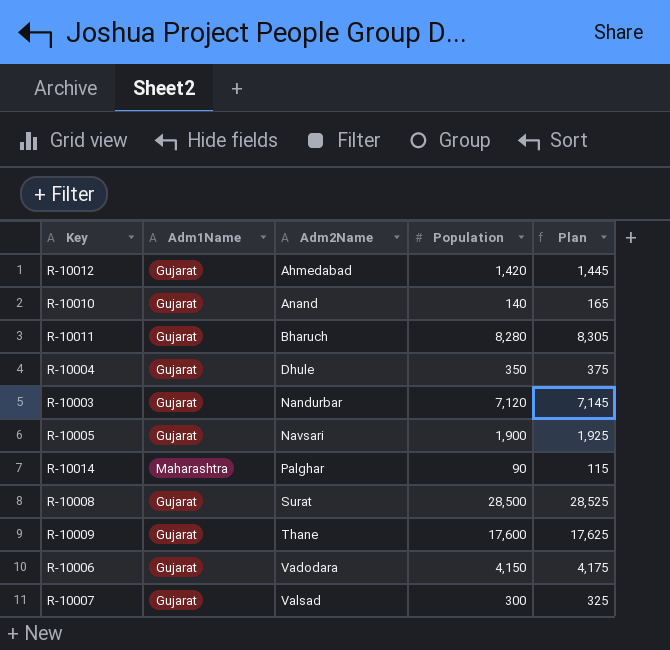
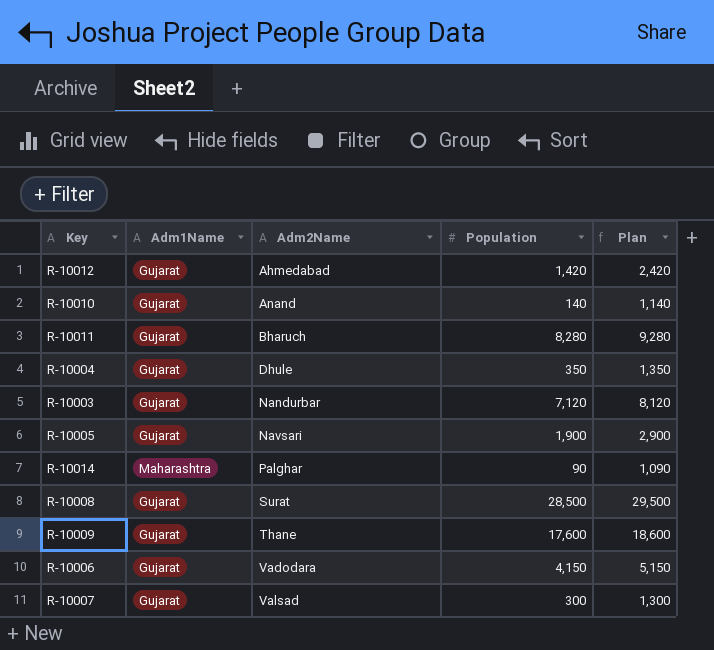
column Plan | formula: [Population] + 25 -> [Population] + 1000

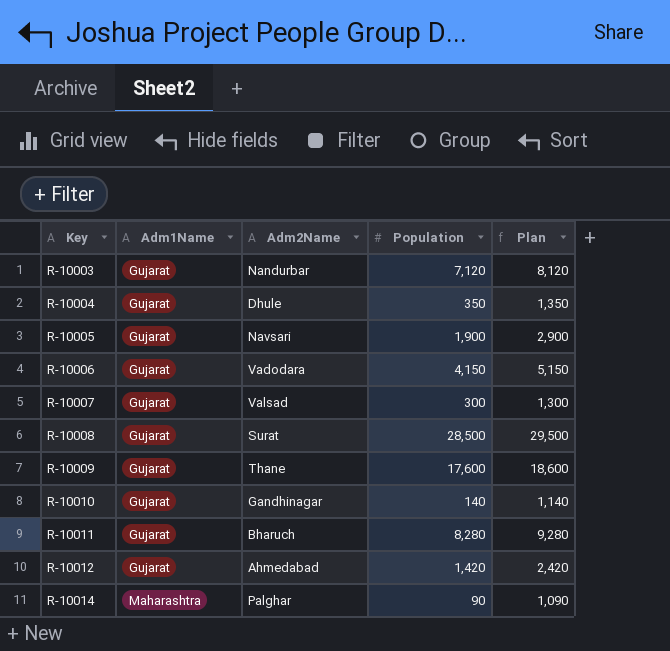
row order: Adm2Name ascending -> Key ascending
R-10010 | Adm2Name: Anand -> Gandhinagar

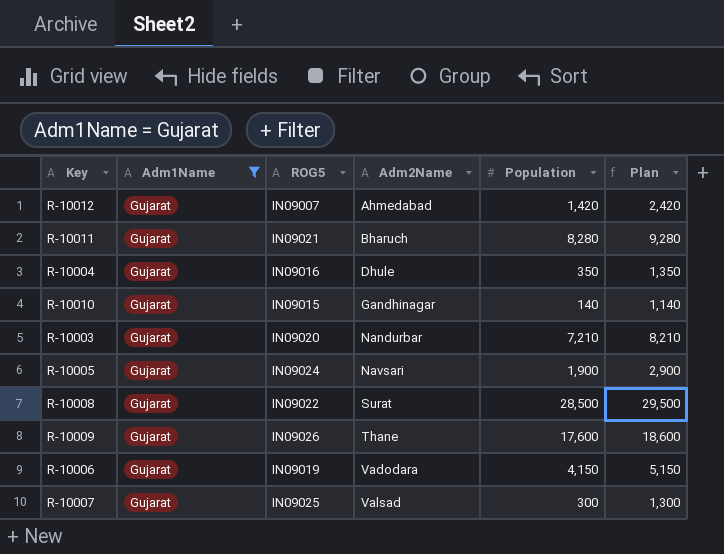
filter: none -> Adm1Name = Gujarat
row order: Key ascending -> Adm2Name ascending
column ROG5 | position: none -> 3
R-10003 | Population: 7,120 -> 7,210
R-10003 | Plan: 8,120 -> 8,210

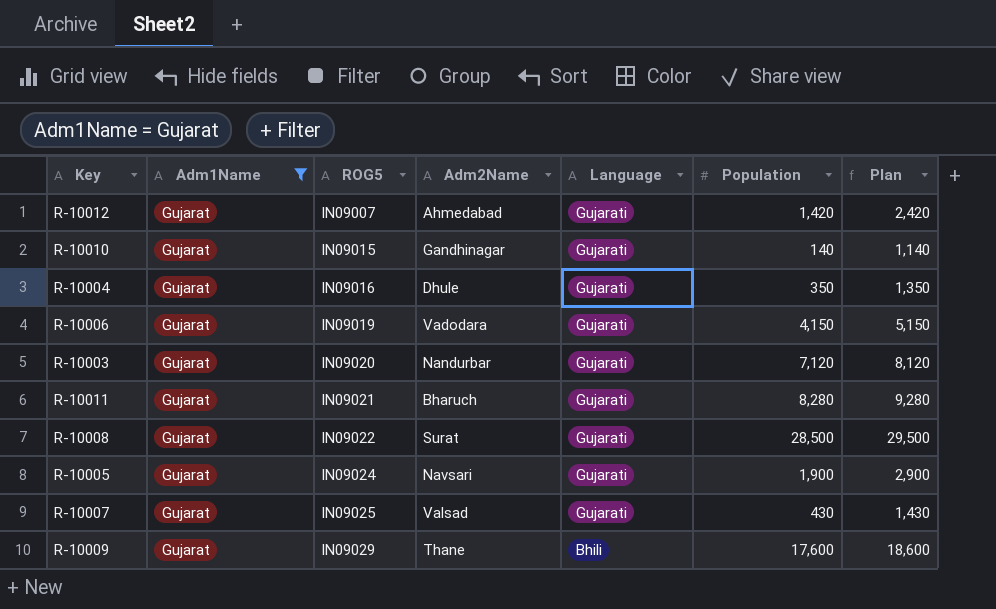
row order: Adm2Name ascending -> ROG5 ascending
column Language | position: none -> 5
R-10003 | Population: 7,210 -> 7,120
R-10003 | Plan: 8,210 -> 8,120
R-10007 | Population: 300 -> 430
R-10007 | Plan: 1,300 -> 1,430
R-10009 | ROG5: IN09026 -> IN09029

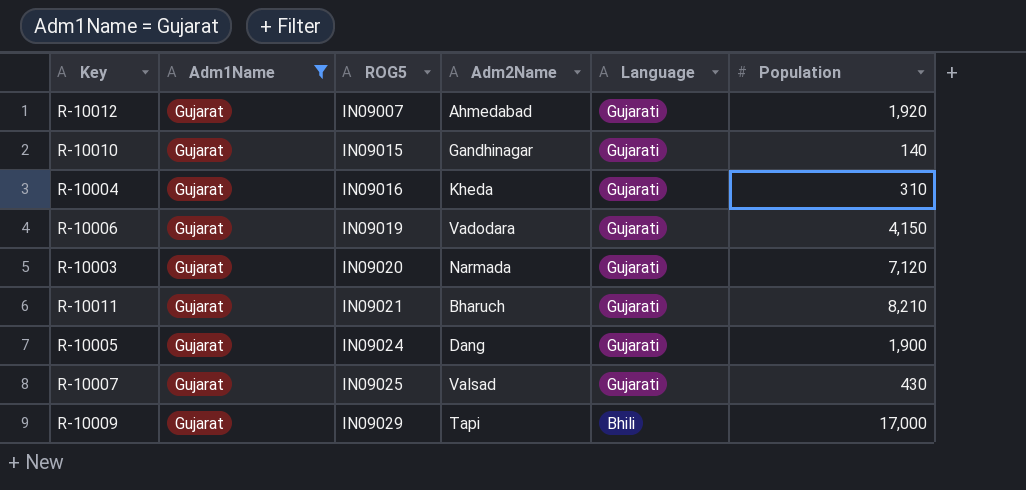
column Plan | formula: [Population] + 1000 -> none
row R-10008: Gujarat | IN09022 | Surat | Gujarati | 28,500 | 29,500 -> none
R-10012 | Population: 1,420 -> 1,920
R-10004 | Adm2Name: Dhule -> Kheda
R-10004 | Population: 350 -> 310
R-10003 | Adm2Name: Nandurbar -> Narmada
R-10011 | Population: 8,280 -> 8,210
R-10005 | Adm2Name: Navsari -> Dang
R-10009 | Adm2Name: Thane -> Tapi
R-10009 | Population: 17,600 -> 17,000

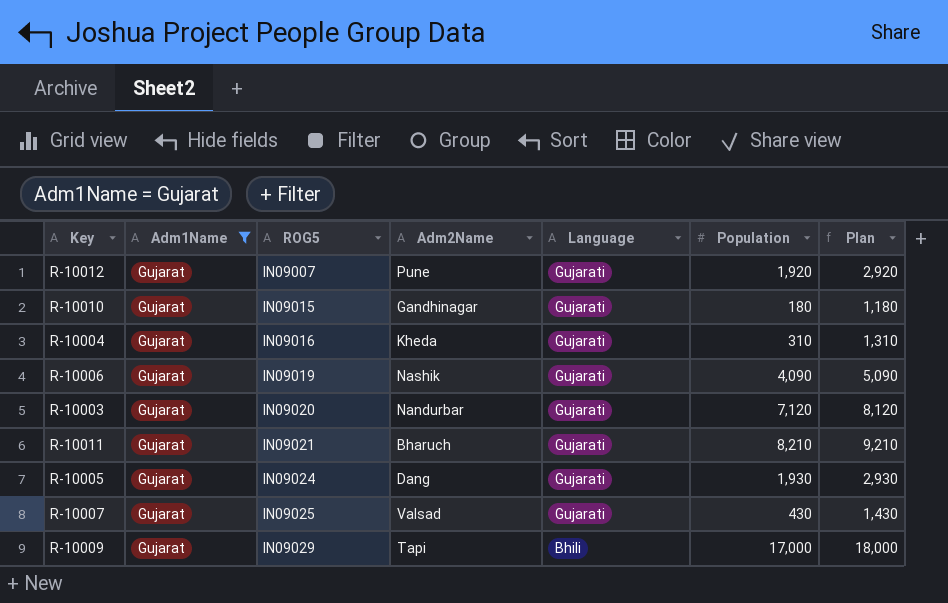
column Plan | formula: none -> [Population] + 1000
R-10012 | Adm2Name: Ahmedabad -> Pune
R-10010 | Population: 140 -> 180
R-10006 | Adm2Name: Vadodara -> Nashik
R-10006 | Population: 4,150 -> 4,090
R-10003 | Adm2Name: Narmada -> Nandurbar
R-10005 | Population: 1,900 -> 1,930

